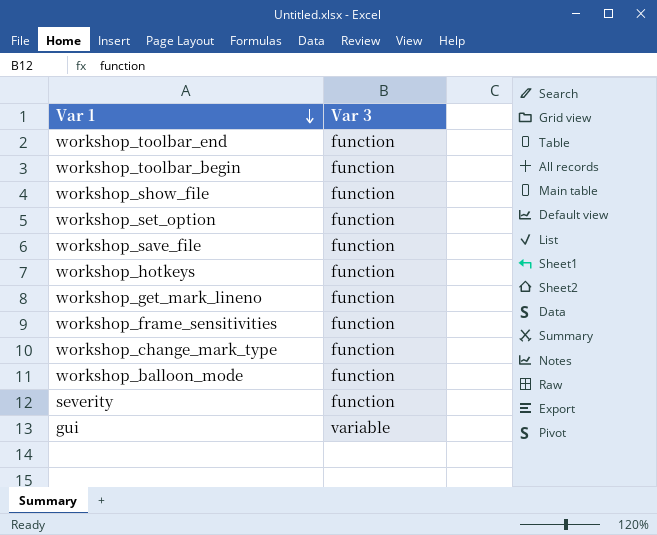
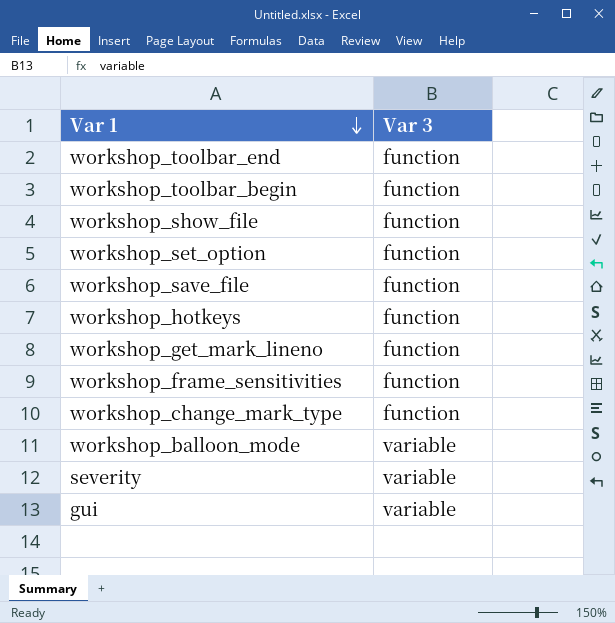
workshop_balloon_mode | Var 3: function -> variable
severity | Var 3: function -> variable

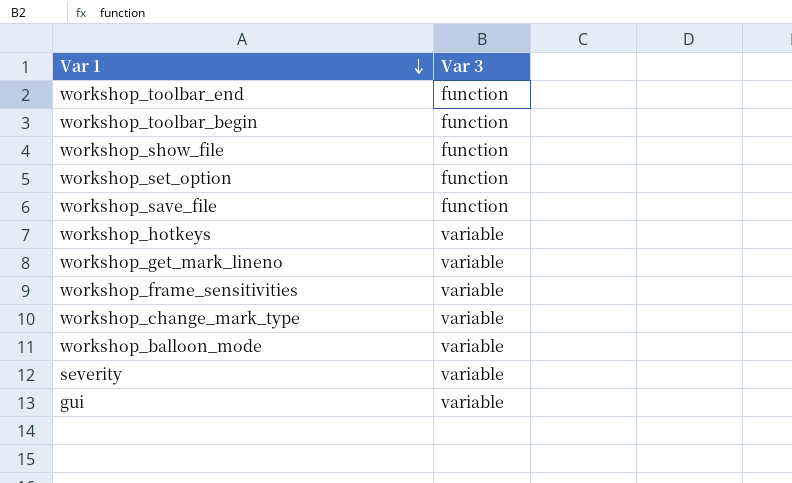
workshop_hotkeys | Var 3: function -> variable
workshop_get_mark_lineno | Var 3: function -> variable
workshop_frame_sensitivities | Var 3: function -> variable
workshop_change_mark_type | Var 3: function -> variable

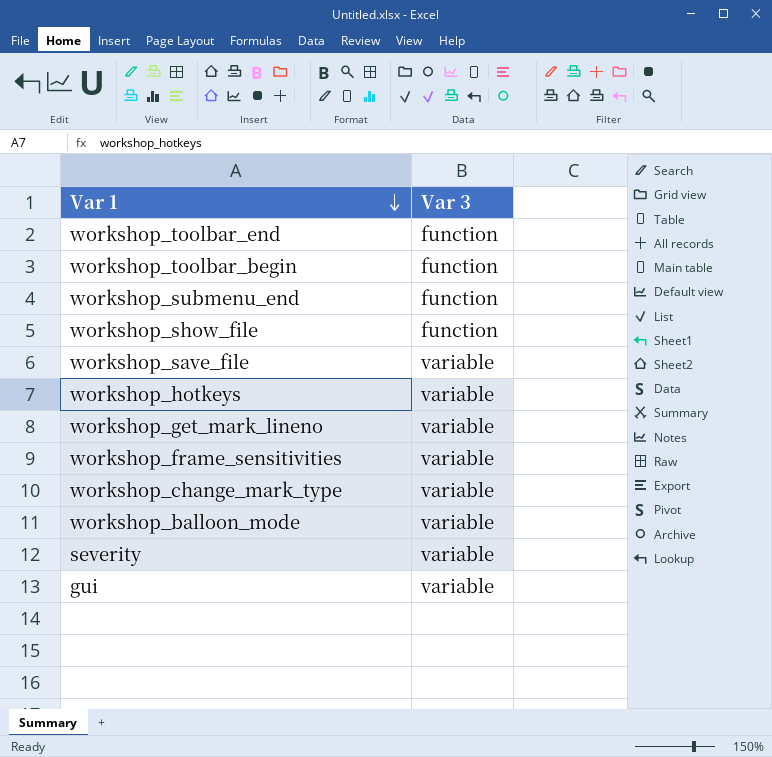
row workshop_set_option: function -> none
row workshop_submenu_end: none -> function
workshop_save_file | Var 3: function -> variable

